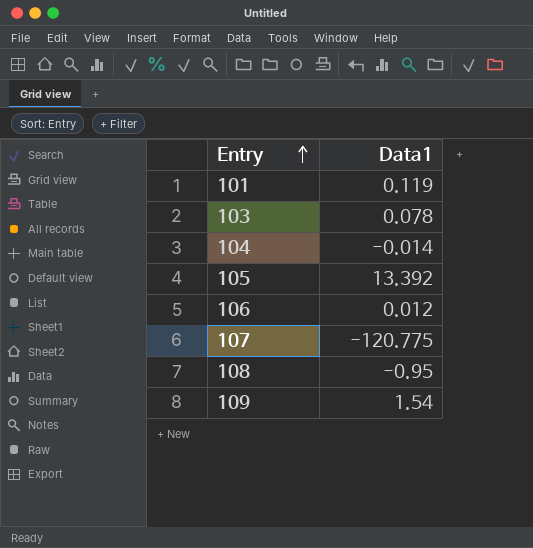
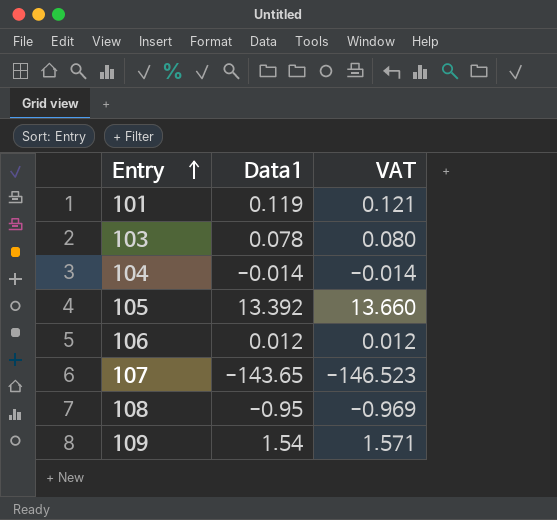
column VAT | formula: none -> [Data1] * 1.02
107 | Data1: -120.775 -> -143.65

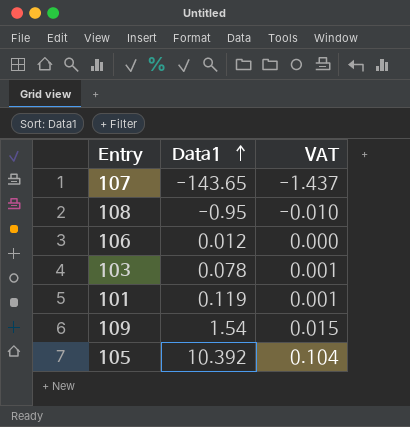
row order: Entry ascending -> Data1 ascending
column VAT | formula: [Data1] * 1.02 -> [Data1] * 0.01
row 104: -0.014 | -0.014 -> none
105 | Data1: 13.392 -> 10.392

